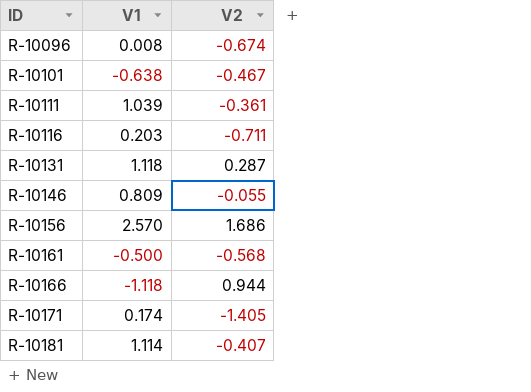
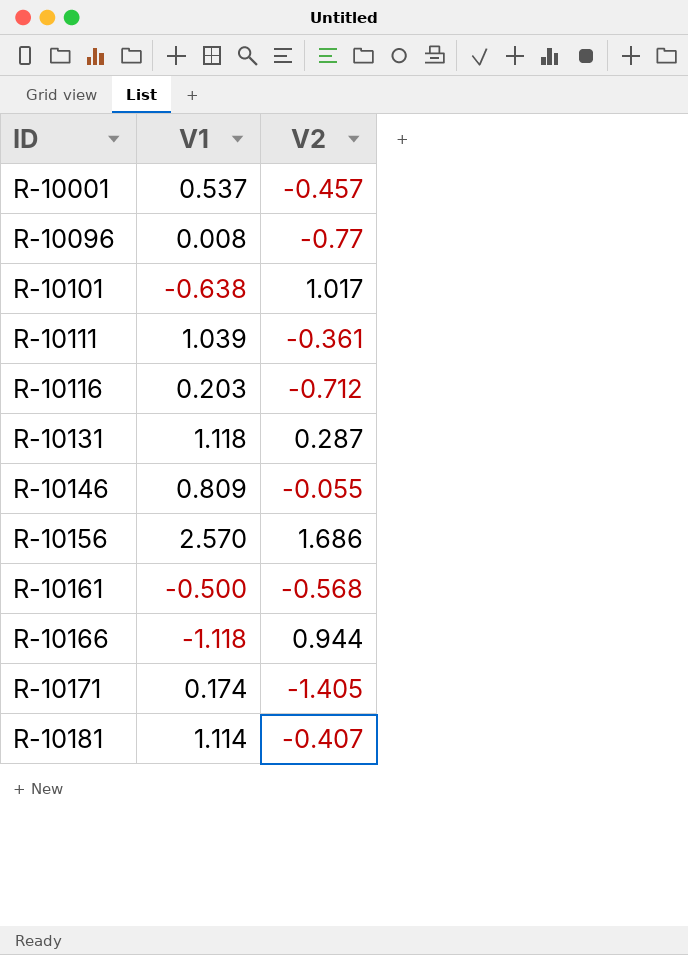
row R-10001: none -> 0.537 | -0.457
R-10096 | V2: -0.674 -> -0.77
R-10101 | V2: -0.467 -> 1.017
R-10116 | V2: -0.711 -> -0.712

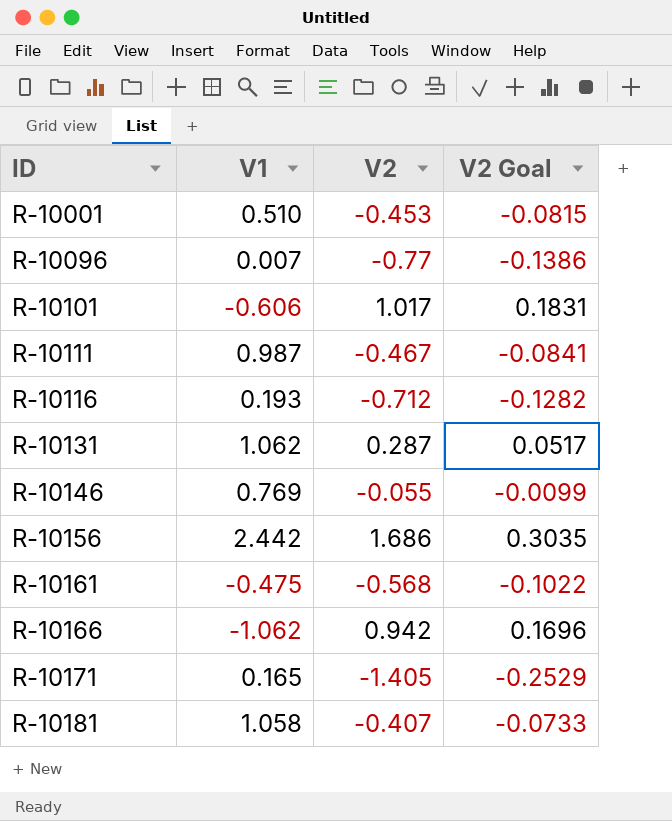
column V2 Goal | formula: none -> [V2] * 0.18
R-10001 | V1: 0.537 -> 0.510
R-10001 | V2: -0.457 -> -0.453
R-10096 | V1: 0.008 -> 0.007
R-10101 | V1: -0.638 -> -0.606
R-10111 | V1: 1.039 -> 0.987
R-10111 | V2: -0.361 -> -0.467
R-10116 | V1: 0.203 -> 0.193
R-10131 | V1: 1.118 -> 1.062
R-10146 | V1: 0.809 -> 0.769
R-10156 | V1: 2.570 -> 2.442
R-10161 | V1: -0.500 -> -0.475
R-10166 | V1: -1.118 -> -1.062
R-10166 | V2: 0.944 -> 0.942
R-10171 | V1: 0.174 -> 0.165
R-10181 | V1: 1.114 -> 1.058

